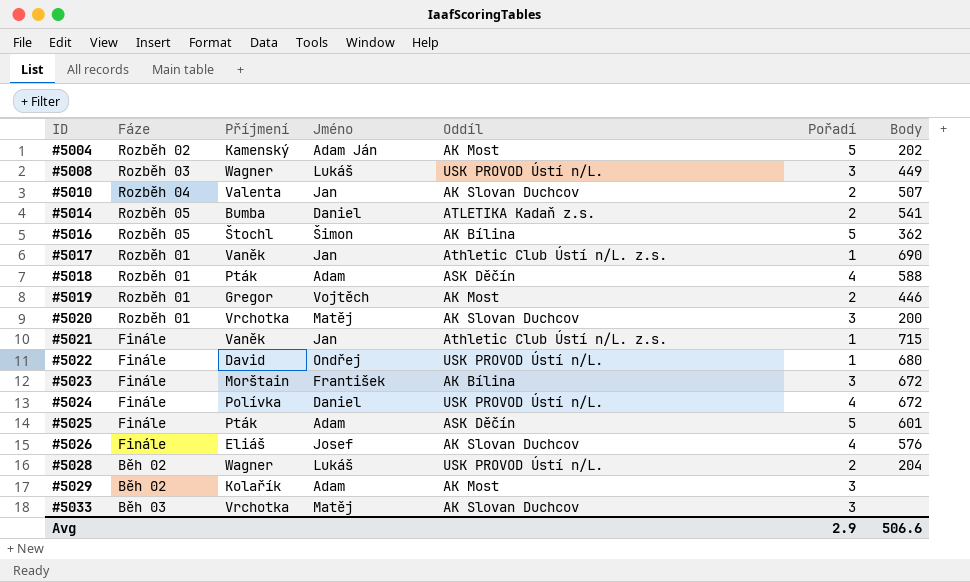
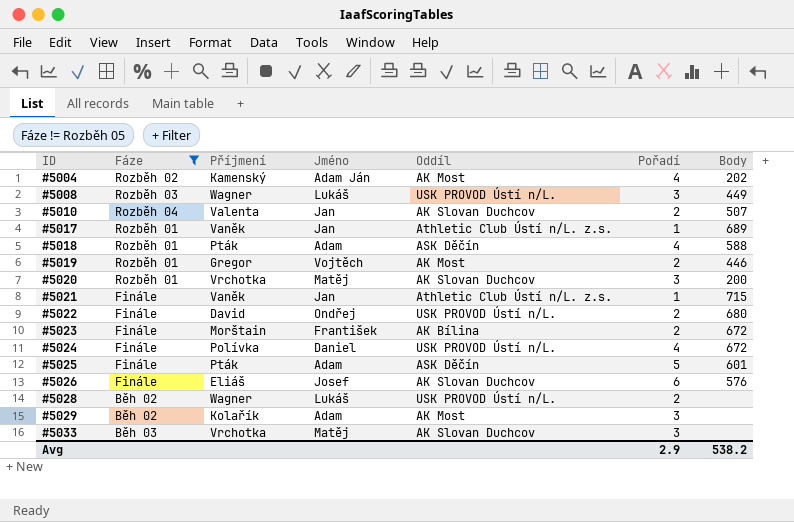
filter: none -> Fáze != Rozběh 05
#5004 | Pořadí: 5 -> 4
#5017 | Body: 690 -> 689
#5022 | Pořadí: 1 -> 2
#5023 | Pořadí: 3 -> 2
#5026 | Pořadí: 4 -> 6
#5028 | Body: 204 -> none
Avg | Body: 506.6 -> 538.2

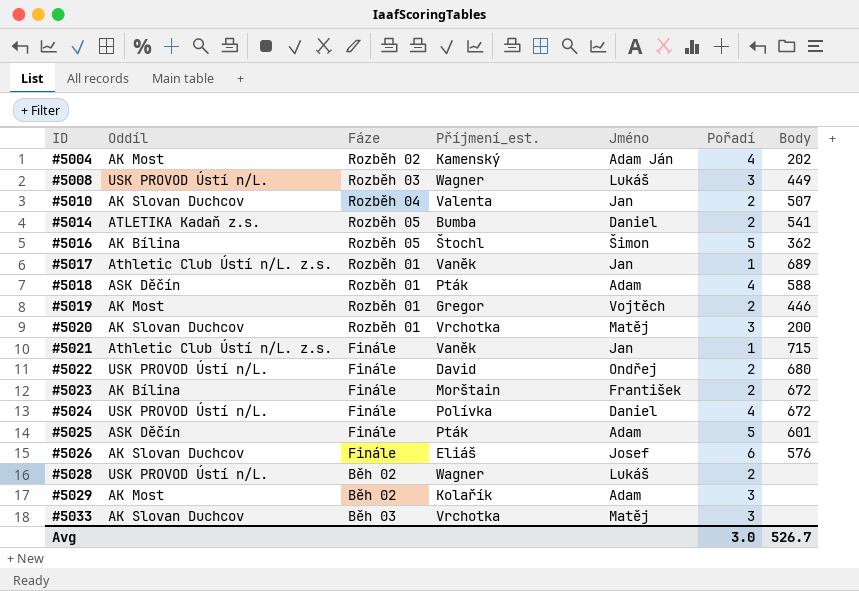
filter: Fáze != Rozběh 05 -> none
column Oddíl | position: 5 -> 2
column name: Příjmení -> Příjmení_est.
Avg | Pořadí: 2.9 -> 3.0
Avg | Body: 538.2 -> 526.7

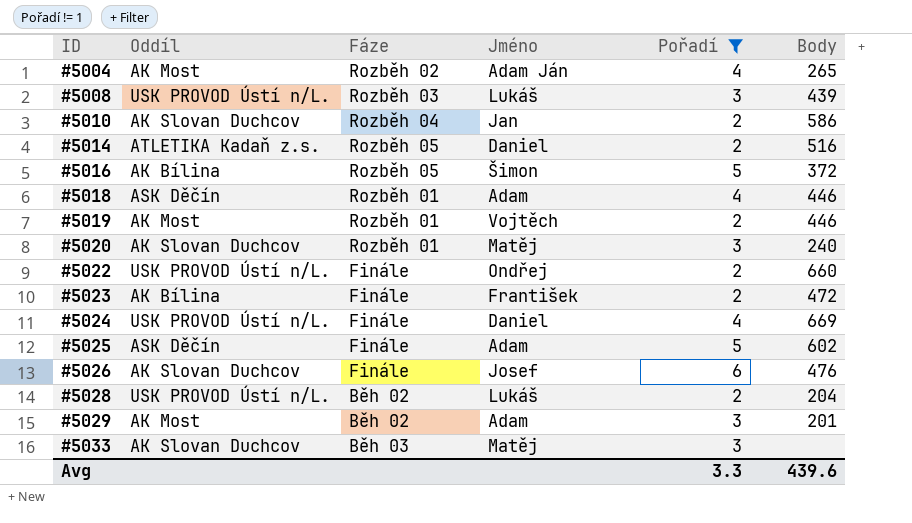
filter: none -> Pořadí != 1
column Příjmení_est. | position: 4 -> none
#5004 | Body: 202 -> 265
#5008 | Body: 449 -> 439
#5010 | Body: 507 -> 586
#5014 | Body: 541 -> 516
#5016 | Body: 362 -> 372
#5018 | Body: 588 -> 446
#5020 | Body: 200 -> 240
#5022 | Body: 680 -> 660
#5023 | Body: 672 -> 472
#5024 | Body: 672 -> 669
#5025 | Body: 601 -> 602
#5026 | Body: 576 -> 476
#5028 | Body: none -> 204
#5029 | Body: none -> 201
Avg | Pořadí: 3.0 -> 3.3
Avg | Body: 526.7 -> 439.6

